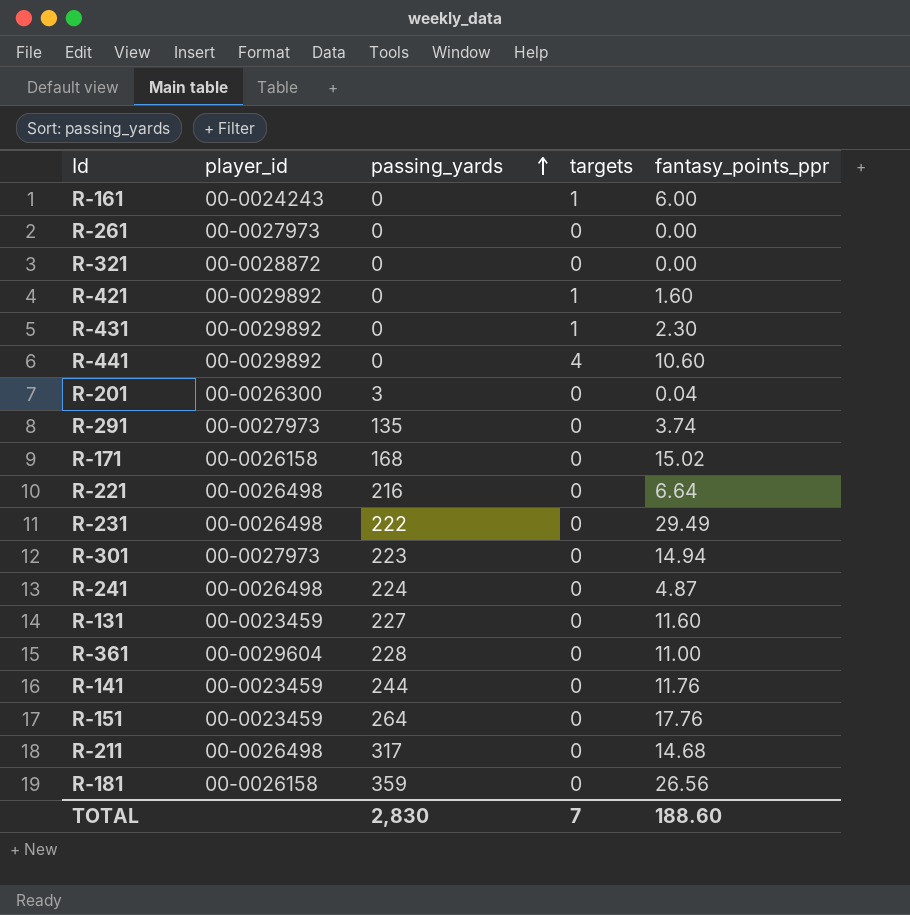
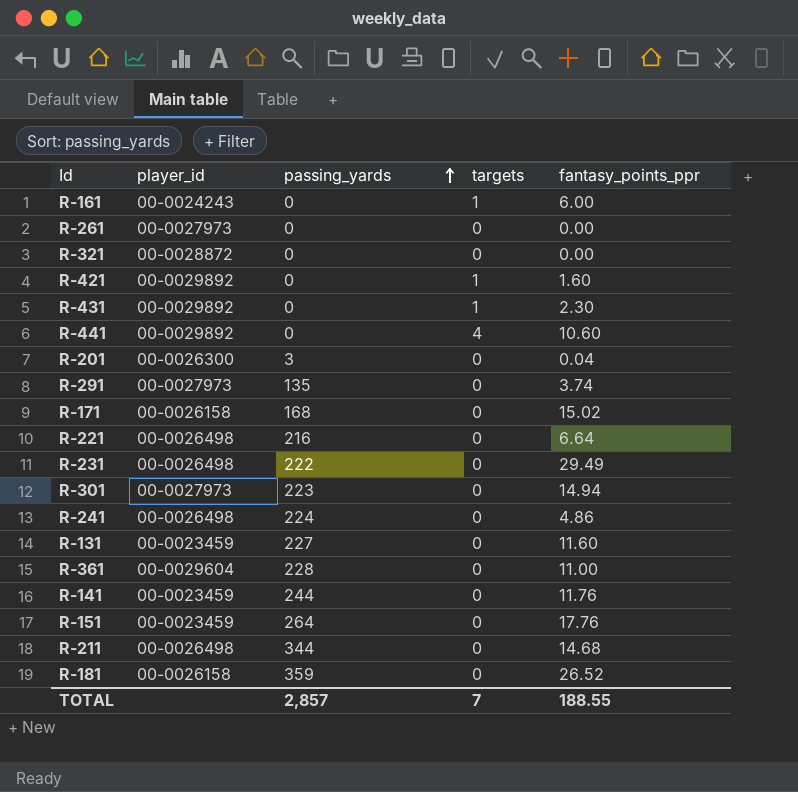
R-241 | fantasy_points_ppr: 4.87 -> 4.86
R-211 | passing_yards: 317 -> 344
R-181 | fantasy_points_ppr: 26.56 -> 26.52
TOTAL | passing_yards: 2,830 -> 2,857
TOTAL | fantasy_points_ppr: 188.60 -> 188.55

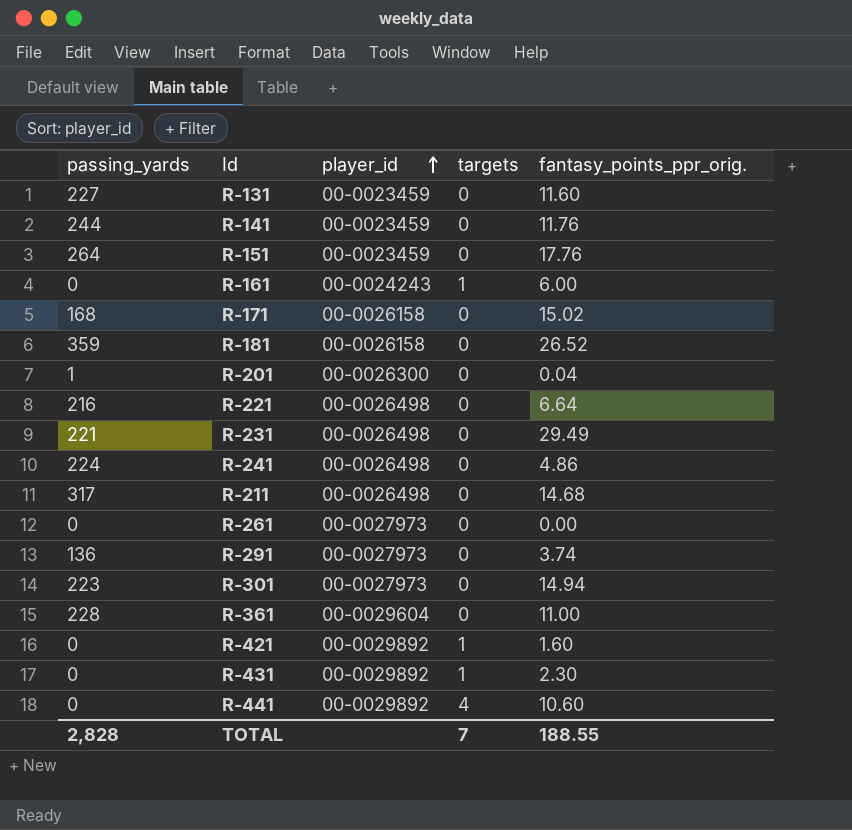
row order: passing_yards ascending -> player_id ascending
column passing_yards | position: 3 -> 1
column name: fantasy_points_ppr -> fantasy_points_ppr_orig.
row R-321: 00-0028872 | 0 | 0 | 0.00 -> none
R-201 | passing_yards: 3 -> 1
R-231 | passing_yards: 222 -> 221
R-211 | passing_yards: 344 -> 317
R-291 | passing_yards: 135 -> 136
TOTAL | passing_yards: 2,857 -> 2,828

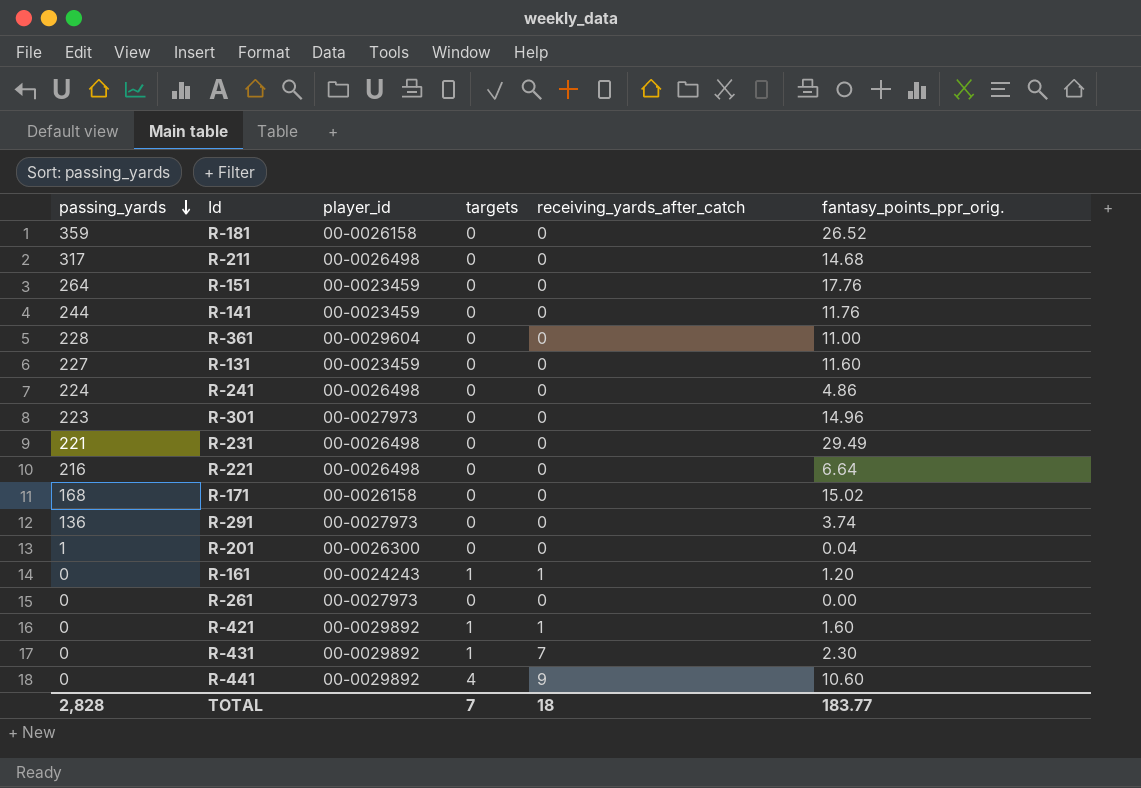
row order: player_id ascending -> passing_yards descending
column receiving_yards_after_catch | position: none -> 5
R-301 | fantasy_points_ppr_orig.: 14.94 -> 14.96
R-161 | fantasy_points_ppr_orig.: 6.00 -> 1.20
TOTAL | fantasy_points_ppr_orig.: 188.55 -> 183.77

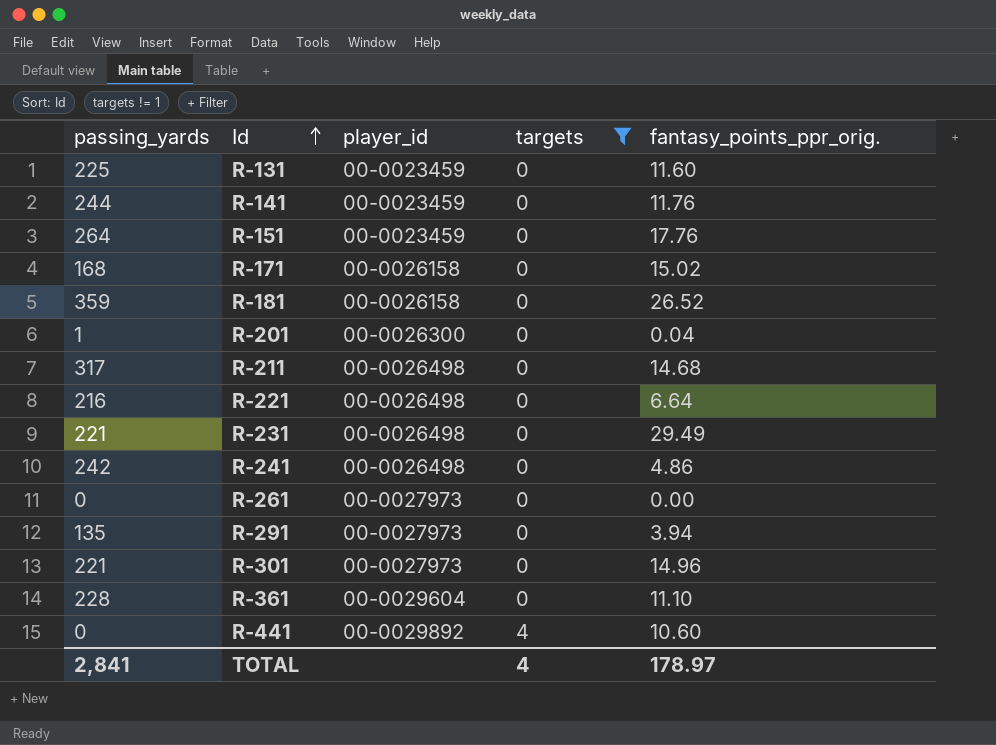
filter: none -> targets != 1
row order: passing_yards descending -> Id ascending
column receiving_yards_after_catch | position: 5 -> none
R-131 | passing_yards: 227 -> 225
R-241 | passing_yards: 224 -> 242
R-291 | passing_yards: 136 -> 135
R-291 | fantasy_points_ppr_orig.: 3.74 -> 3.94
R-301 | passing_yards: 223 -> 221
R-361 | fantasy_points_ppr_orig.: 11.00 -> 11.10
TOTAL | passing_yards: 2,828 -> 2,841
TOTAL | targets: 7 -> 4
TOTAL | fantasy_points_ppr_orig.: 183.77 -> 178.97

